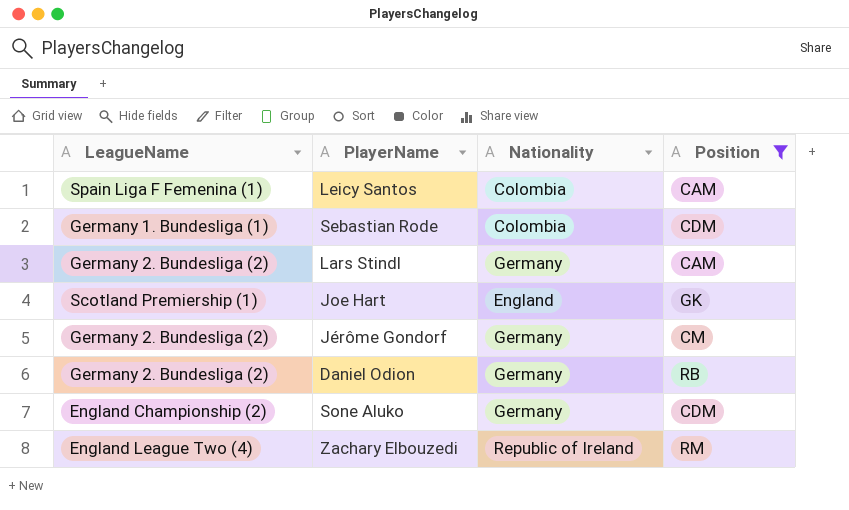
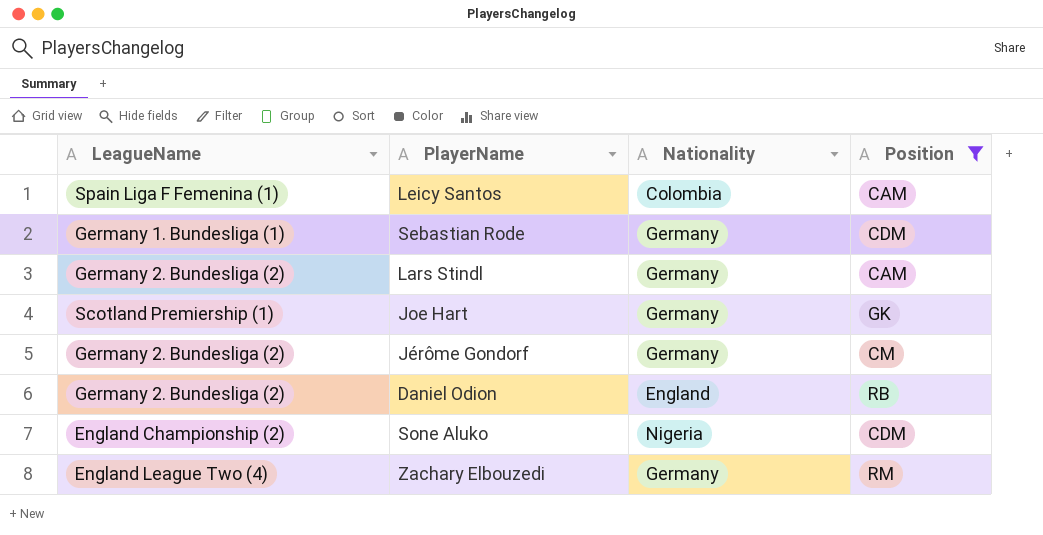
Sebastian Rode | Nationality: Colombia -> Germany
Joe Hart | Nationality: England -> Germany
Daniel Odion | Nationality: Germany -> England
Sone Aluko | Nationality: Germany -> Nigeria
Zachary Elbouzedi | Nationality: Republic of Ireland -> Germany

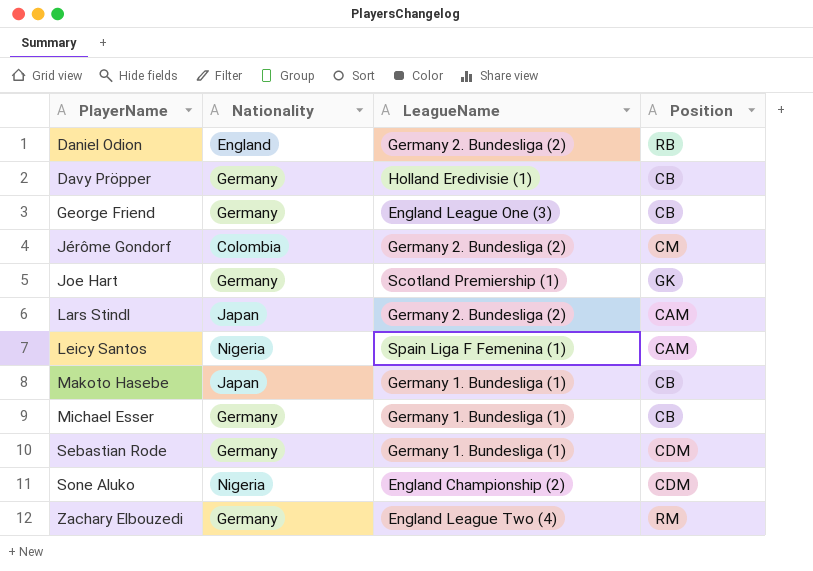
filter: Position != CB -> none
row order: none -> PlayerName ascending
column LeagueName | position: 1 -> 3
Jérôme Gondorf | Nationality: Germany -> Colombia
Lars Stindl | Nationality: Germany -> Japan
Leicy Santos | Nationality: Colombia -> Nigeria

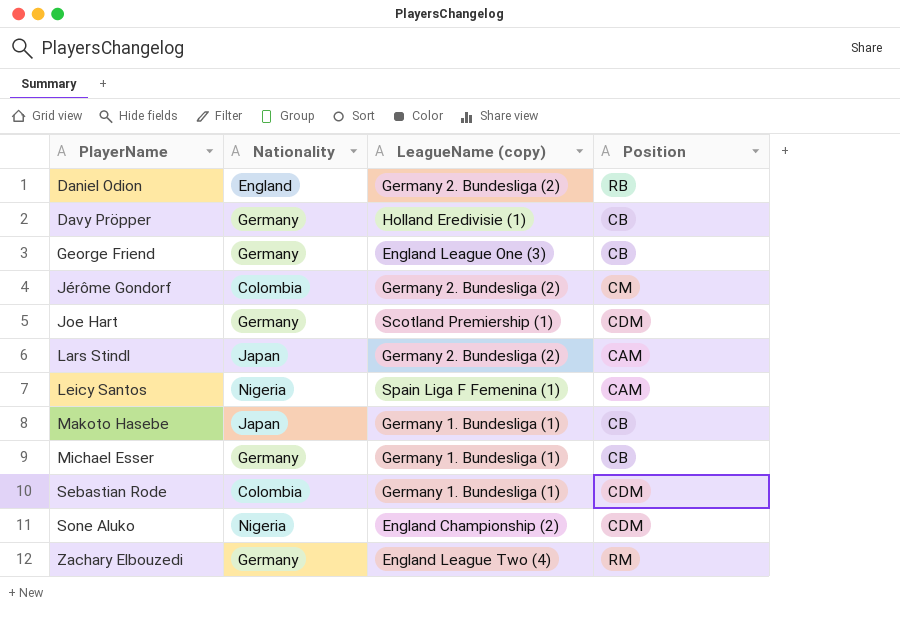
column name: LeagueName -> LeagueName (copy)
Joe Hart | Position: GK -> CDM
Sebastian Rode | Nationality: Germany -> Colombia

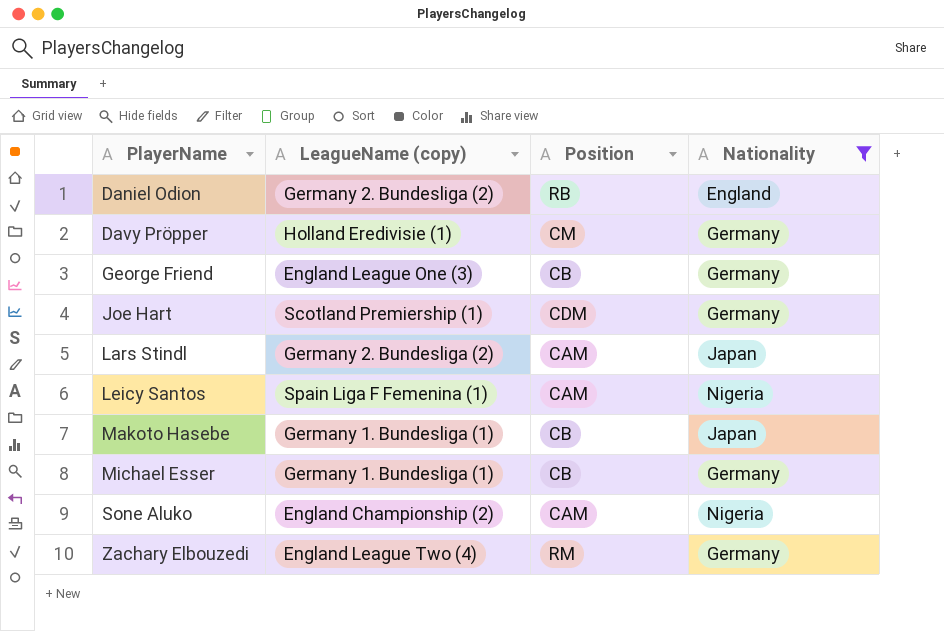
filter: none -> Nationality != Colombia
column Nationality | position: 2 -> 4
Davy Pröpper | Position: CB -> CM
Sone Aluko | Position: CDM -> CAM

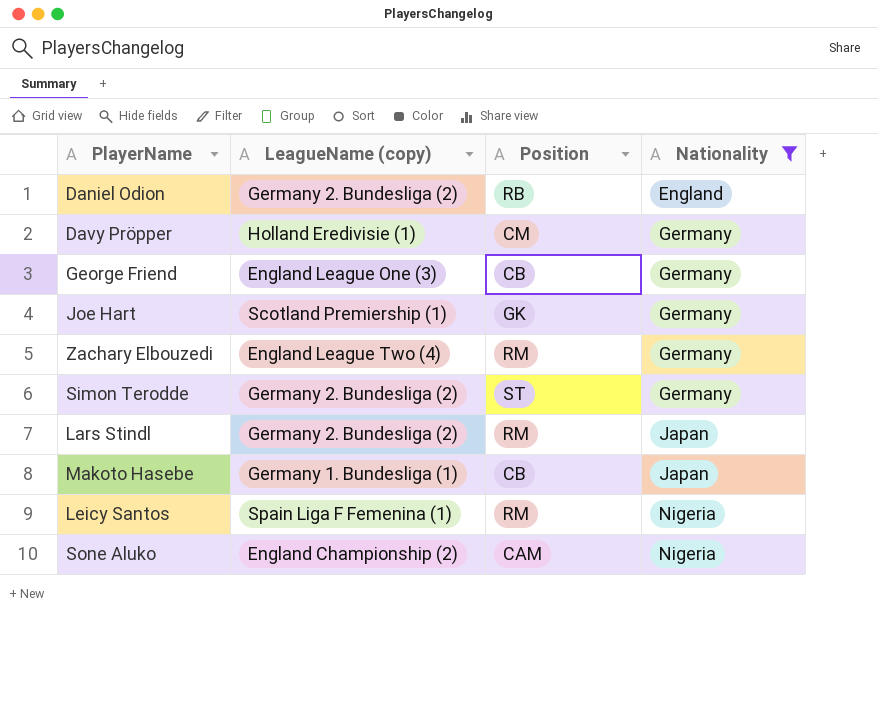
row order: PlayerName ascending -> Nationality ascending
row Michael Esser: Germany 1. Bundesliga (1) | CB | Germany -> none
Joe Hart | Position: CDM -> GK
row Simon Terodde: none -> Germany 2. Bundesliga (2) | ST | Germany
Lars Stindl | Position: CAM -> RM
Leicy Santos | Position: CAM -> RM

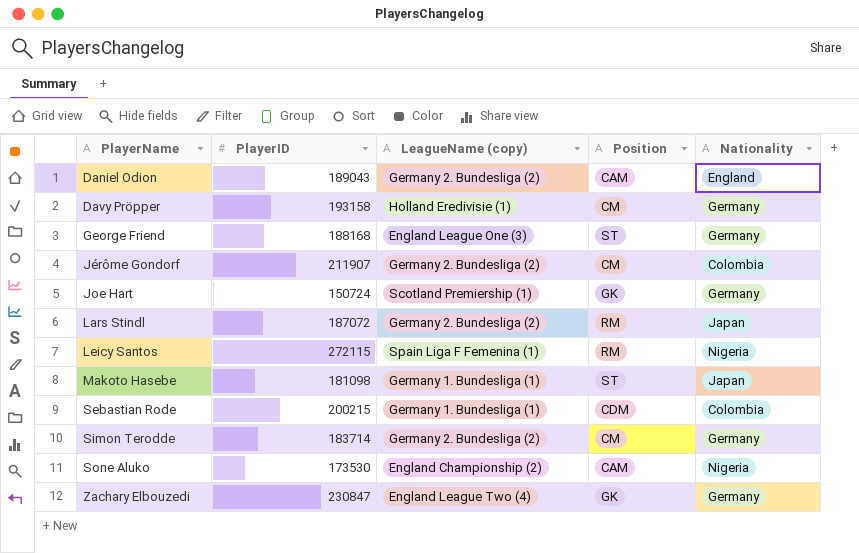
filter: Nationality != Colombia -> none
row order: Nationality ascending -> PlayerName ascending
column PlayerID | position: none -> 2
Daniel Odion | Position: RB -> CAM
George Friend | Position: CB -> ST
Makoto Hasebe | Position: CB -> ST
Simon Terodde | Position: ST -> CM
Zachary Elbouzedi | Position: RM -> GK

